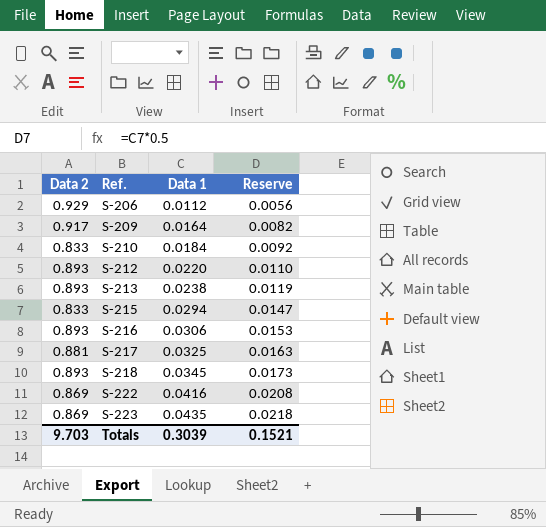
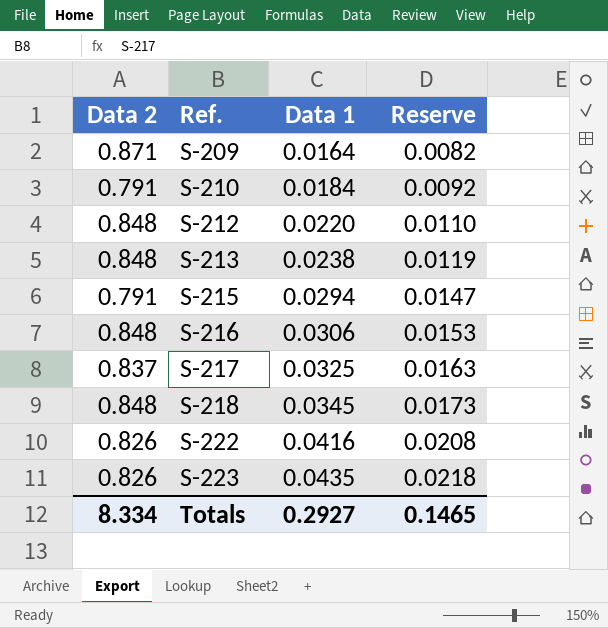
row S-206: 0.929 | 0.0112 | 0.0056 -> none
S-209 | Data 2: 0.917 -> 0.871
S-210 | Data 2: 0.833 -> 0.791
S-212 | Data 2: 0.893 -> 0.848
S-213 | Data 2: 0.893 -> 0.848
S-215 | Data 2: 0.833 -> 0.791
S-216 | Data 2: 0.893 -> 0.848
S-217 | Data 2: 0.881 -> 0.837
S-218 | Data 2: 0.893 -> 0.848
S-222 | Data 2: 0.869 -> 0.826
S-223 | Data 2: 0.869 -> 0.826
Totals | Data 2: 9.703 -> 8.334
Totals | Data 1: 0.3039 -> 0.2927
Totals | Reserve: 0.1521 -> 0.1465

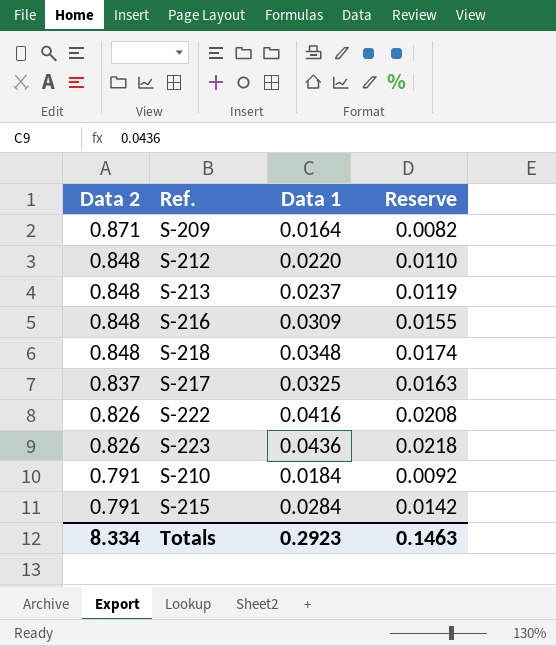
row order: Ref. ascending -> Data 2 descending
S-213 | Data 1: 0.0238 -> 0.0237
S-216 | Data 1: 0.0306 -> 0.0309
S-216 | Reserve: 0.0153 -> 0.0155
S-218 | Data 1: 0.0345 -> 0.0348
S-218 | Reserve: 0.0173 -> 0.0174
S-223 | Data 1: 0.0435 -> 0.0436
S-215 | Data 1: 0.0294 -> 0.0284
S-215 | Reserve: 0.0147 -> 0.0142
Totals | Data 1: 0.2927 -> 0.2923
Totals | Reserve: 0.1465 -> 0.1463

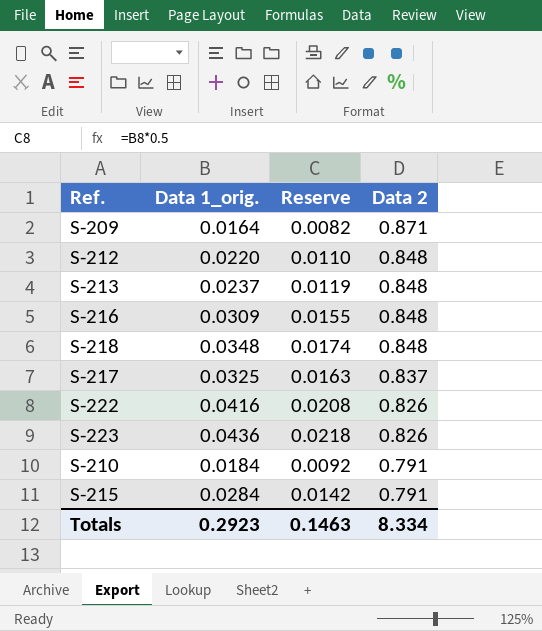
column name: Data 1 -> Data 1_orig.
column Data 2 | position: 1 -> 4

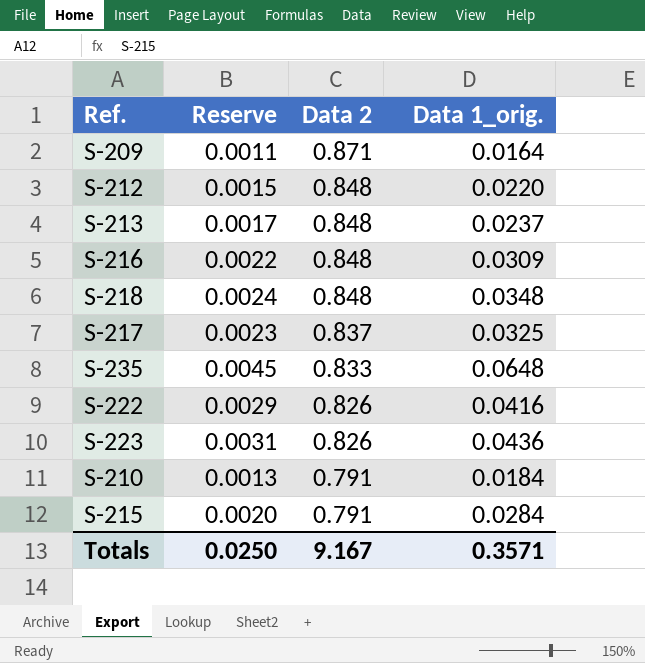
column Reserve | formula: [Data 1_orig.] * 0.5 -> [Data 1_orig.] * 0.07
column Data 1_orig. | position: 2 -> 4
row S-235: none -> 0.0045 | 0.833 | 0.0648
Totals | Reserve: 0.1463 -> 0.0250
Totals | Data 2: 8.334 -> 9.167
Totals | Data 1_orig.: 0.2923 -> 0.3571

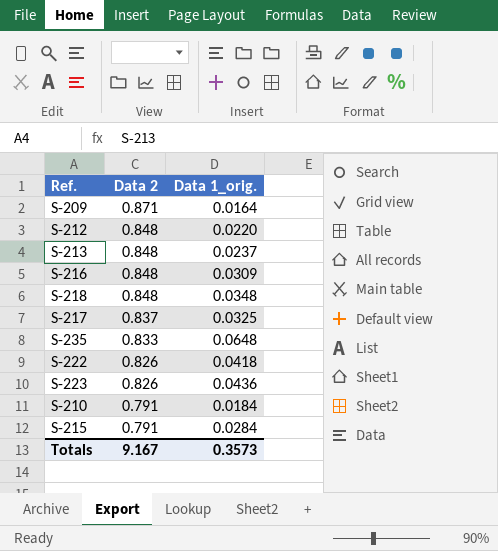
column Reserve | formula: [Data 1_orig.] * 0.07 -> none
S-222 | Data 1_orig.: 0.0416 -> 0.0418
Totals | Data 1_orig.: 0.3571 -> 0.3573

